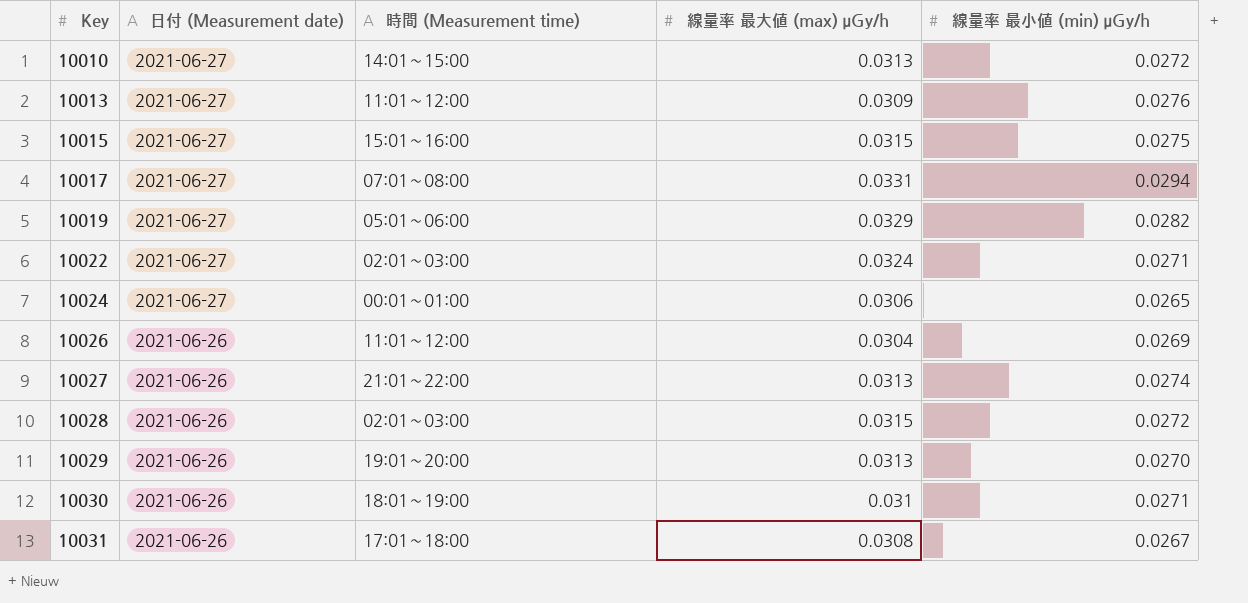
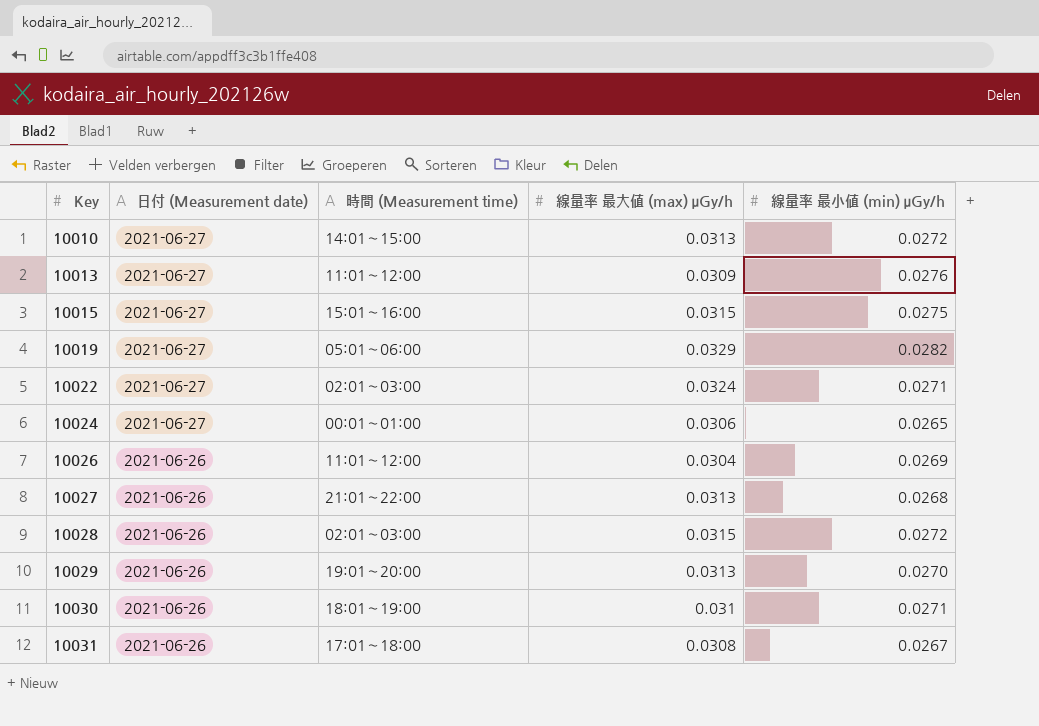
row 10017: 2021-06-27 | 07:01～08:00 | 0.0331 | 0.0294 -> none
10027 | 線量率 最小値 (min) μGy/h: 0.0274 -> 0.0268

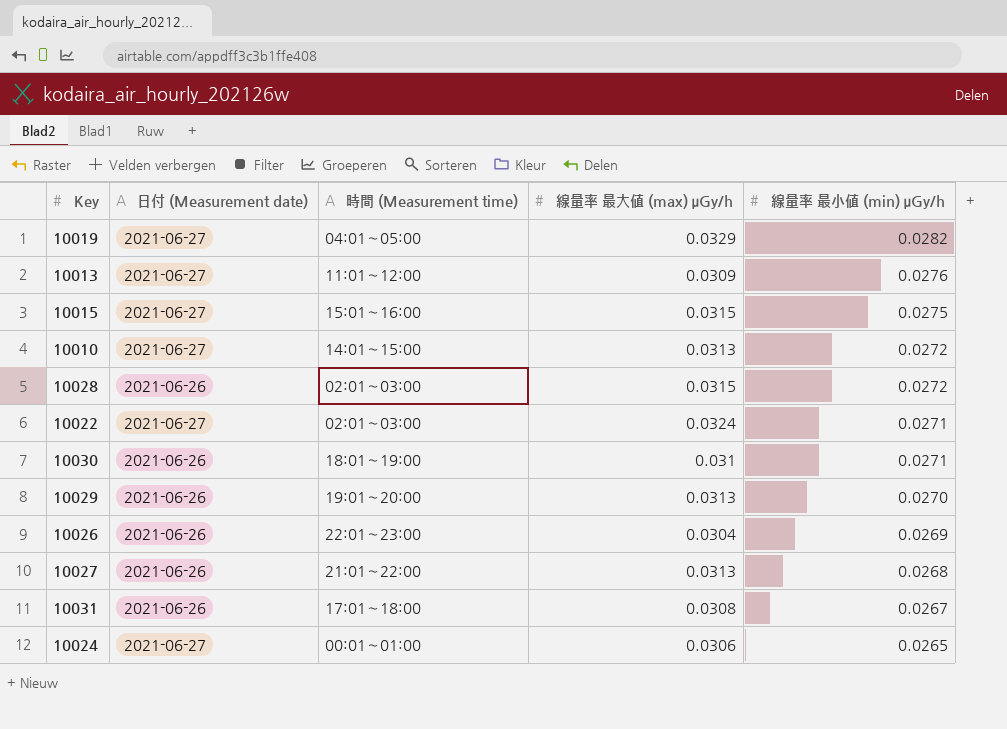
row order: Key ascending -> 線量率 最小値 (min) μGy/h descending
10019 | 時間 (Measurement time): 05:01～06:00 -> 04:01～05:00
10026 | 時間 (Measurement time): 11:01～12:00 -> 22:01～23:00

